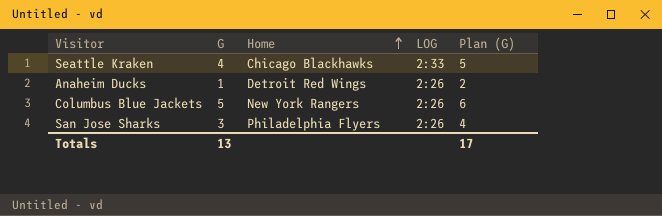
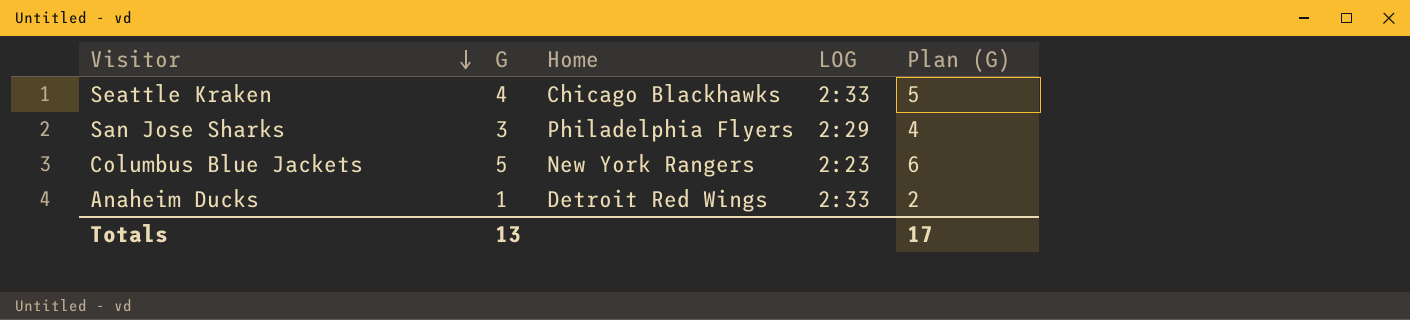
row order: Home ascending -> Visitor descending
San Jose Sharks | LOG: 2:26 -> 2:29
Columbus Blue Jackets | LOG: 2:26 -> 2:23
Anaheim Ducks | LOG: 2:26 -> 2:33

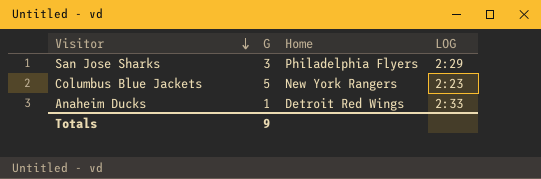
column Plan (G) | formula: [G] + 1 -> none
row Seattle Kraken: 4 | Chicago Blackhawks | 2:33 | 5 -> none
Totals | G: 13 -> 9

